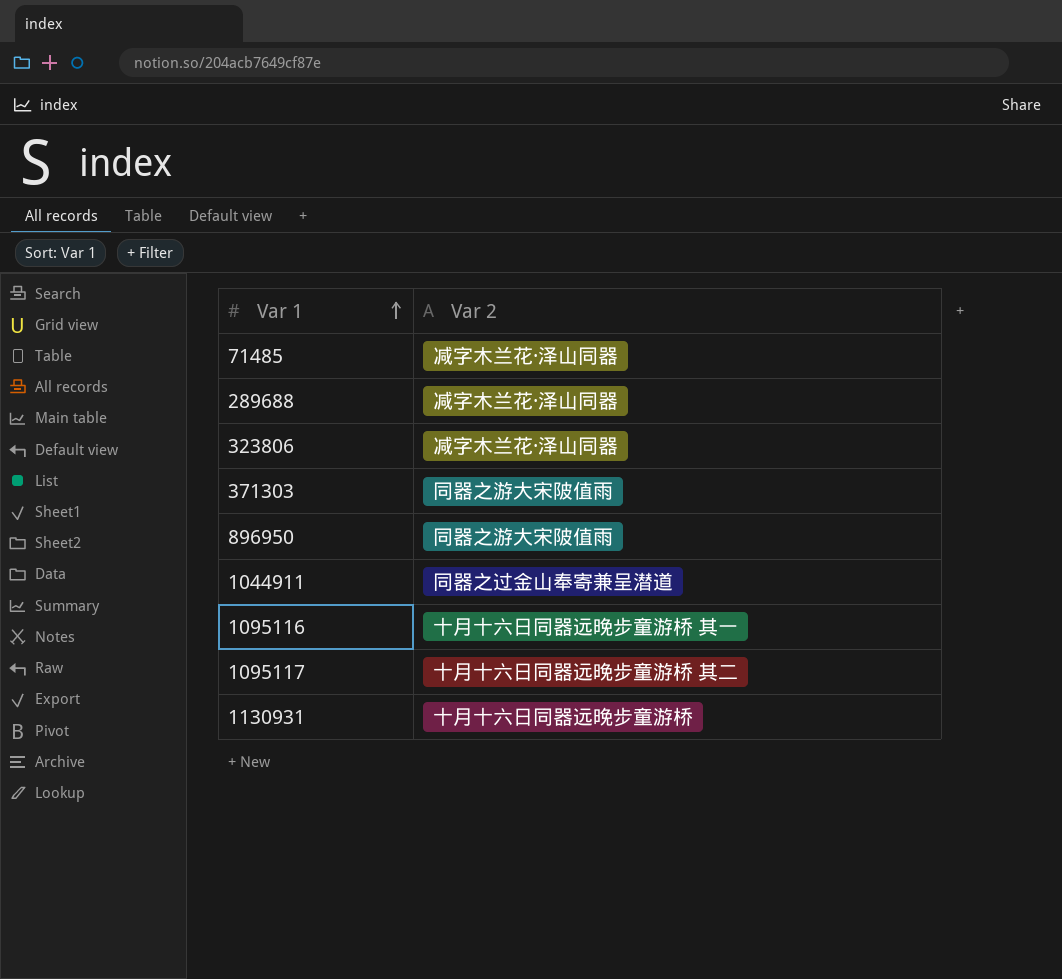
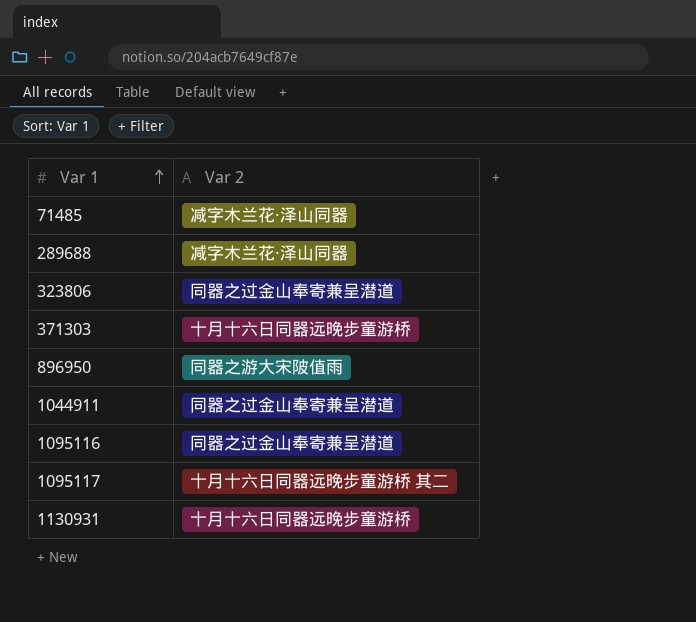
323806 | Var 2: 减字木兰花·泽山同器 -> 同器之过金山奉寄兼呈潜道
371303 | Var 2: 同器之游大宋陂值雨 -> 十月十六日同器远晚步童游桥
1095116 | Var 2: 十月十六日同器远晚步童游桥 其一 -> 同器之过金山奉寄兼呈潜道

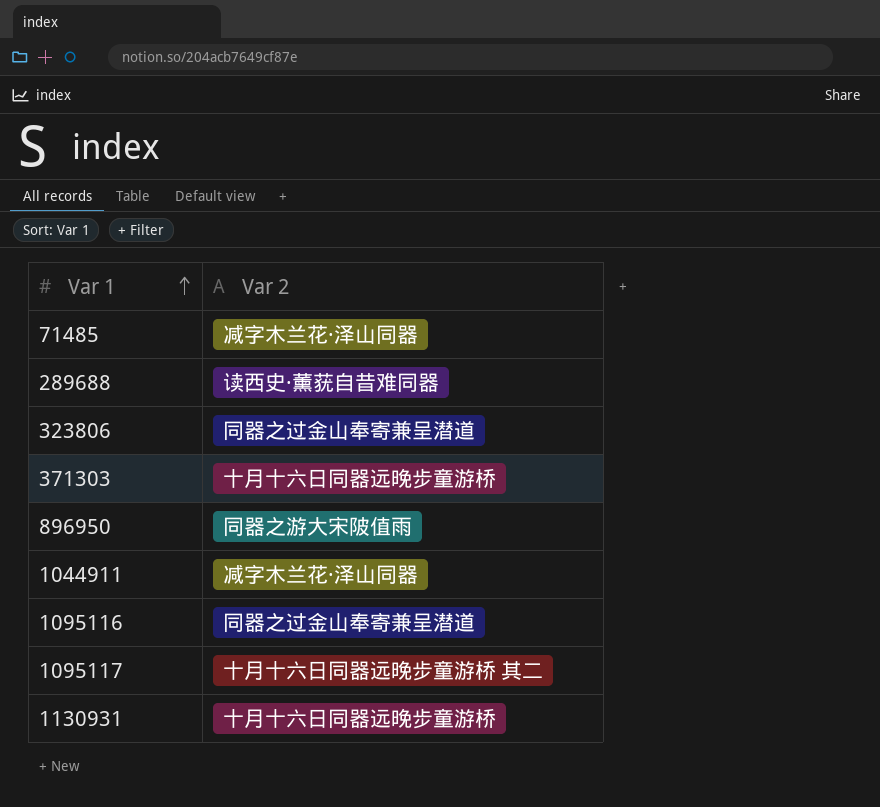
289688 | Var 2: 减字木兰花·泽山同器 -> 读西史·薰莸自昔难同器
1044911 | Var 2: 同器之过金山奉寄兼呈潜道 -> 减字木兰花·泽山同器

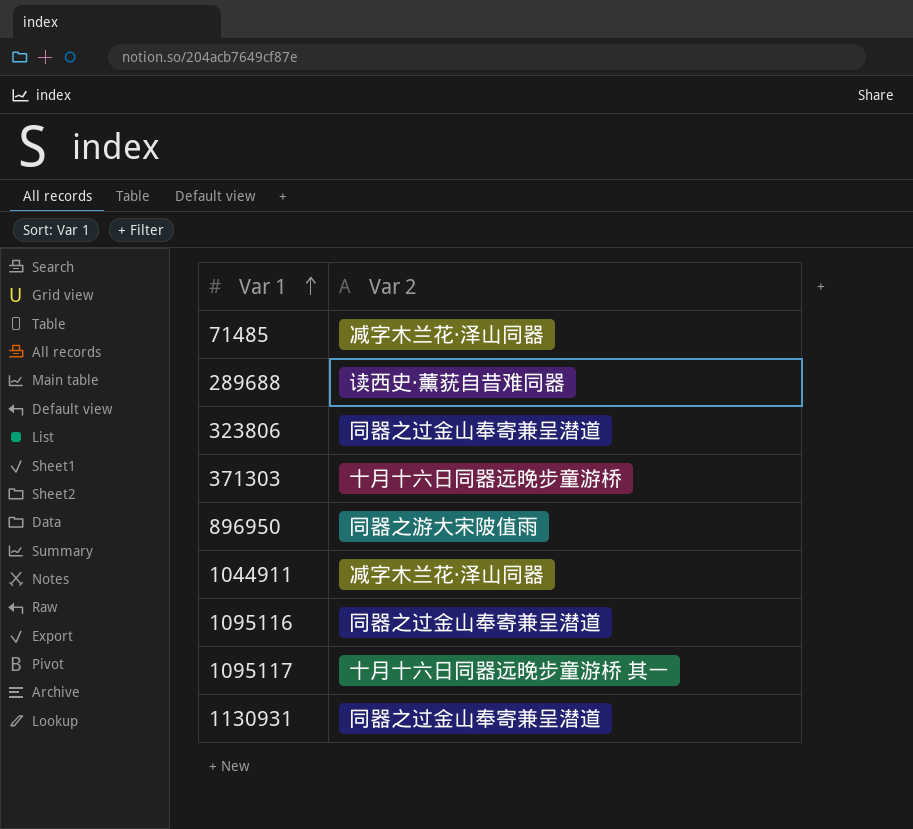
1095117 | Var 2: 十月十六日同器远晚步童游桥 其二 -> 十月十六日同器远晚步童游桥 其一
1130931 | Var 2: 十月十六日同器远晚步童游桥 -> 同器之过金山奉寄兼呈潜道

